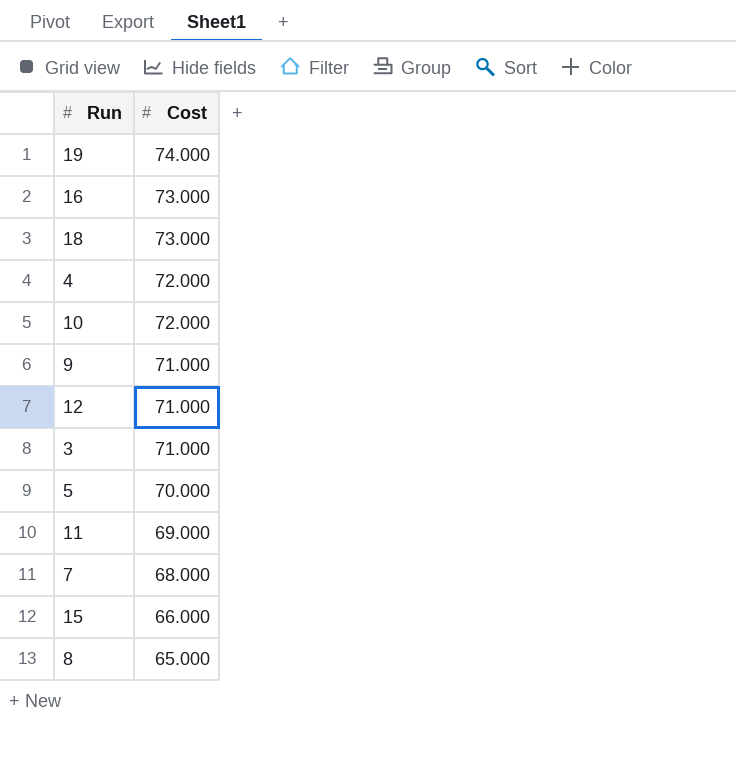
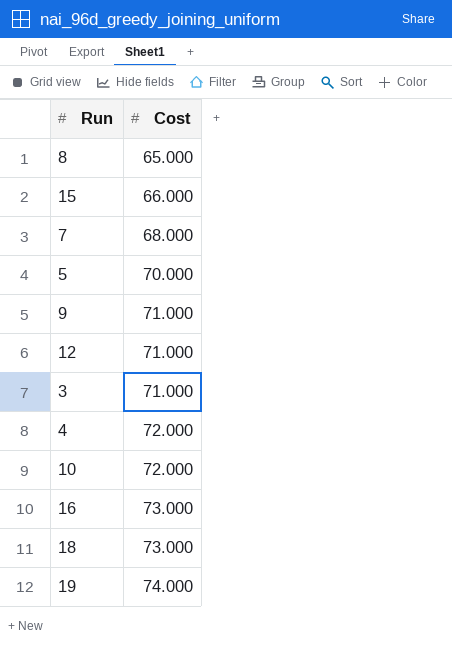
row order: Cost descending -> Cost ascending
row 11: 69.000 -> none

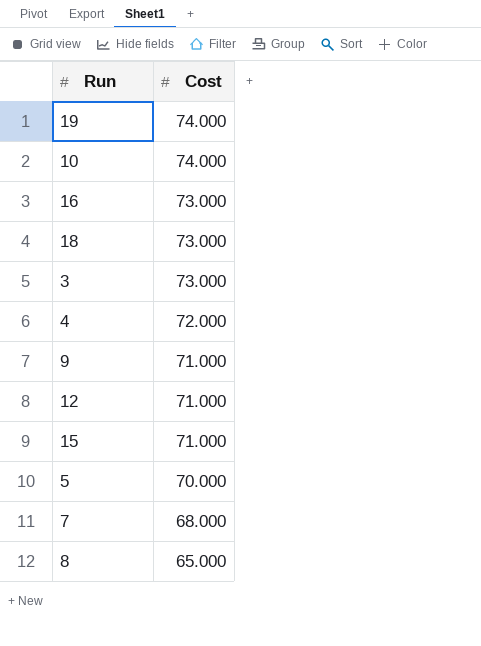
row order: Cost ascending -> Cost descending
10 | Cost: 72.000 -> 74.000
3 | Cost: 71.000 -> 73.000
15 | Cost: 66.000 -> 71.000

